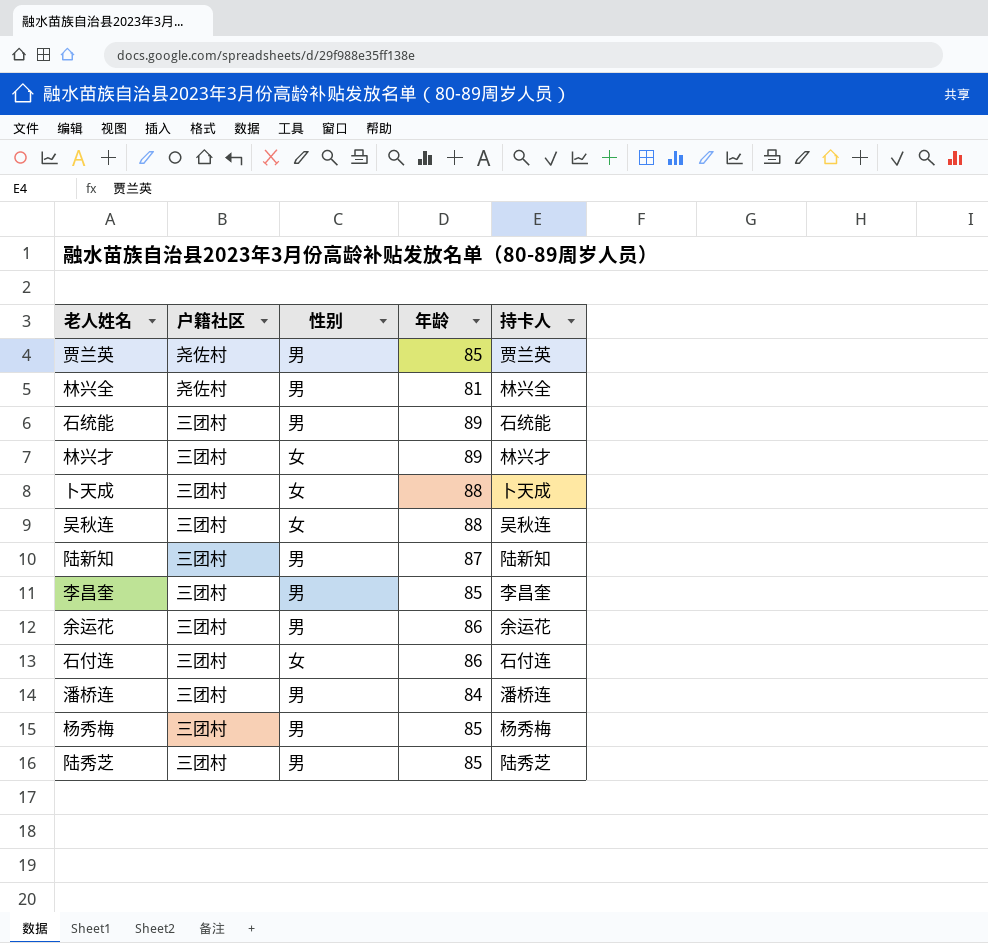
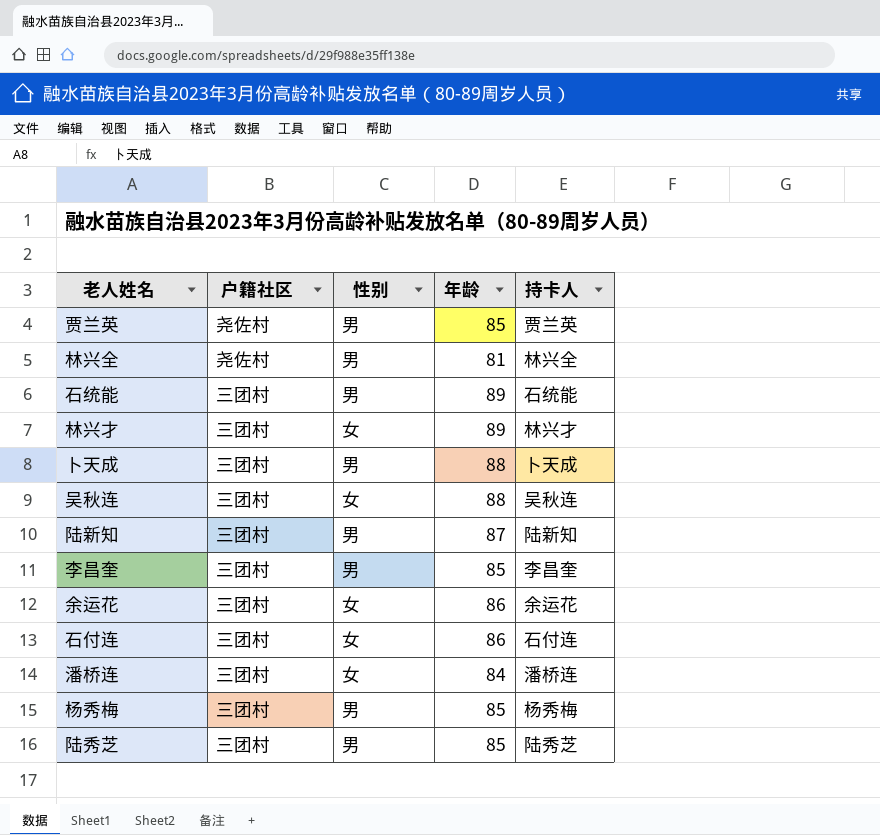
卜天成 | 性别: 女 -> 男
余运花 | 性别: 男 -> 女
潘桥连 | 性别: 男 -> 女

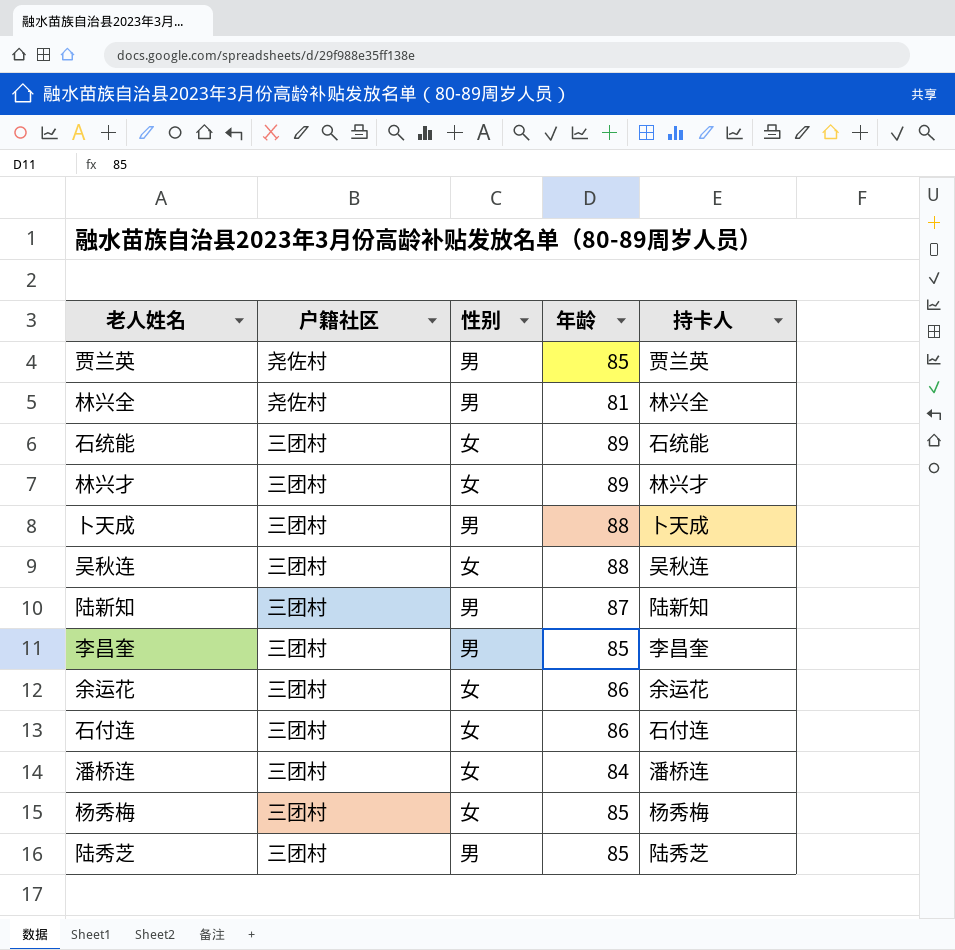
石统能 | 性别: 男 -> 女
杨秀梅 | 性别: 男 -> 女

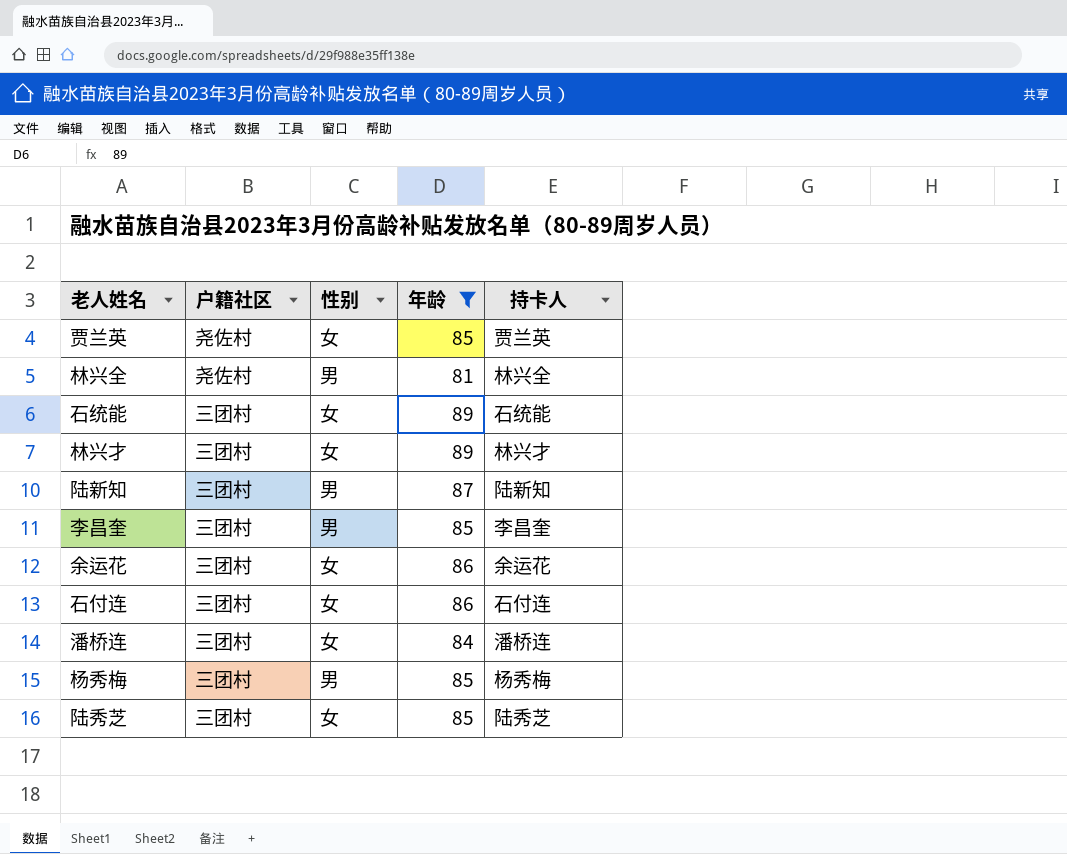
filter: none -> 年龄 != 88
贾兰英 | 性别: 男 -> 女
杨秀梅 | 性别: 女 -> 男
陆秀芝 | 性别: 男 -> 女

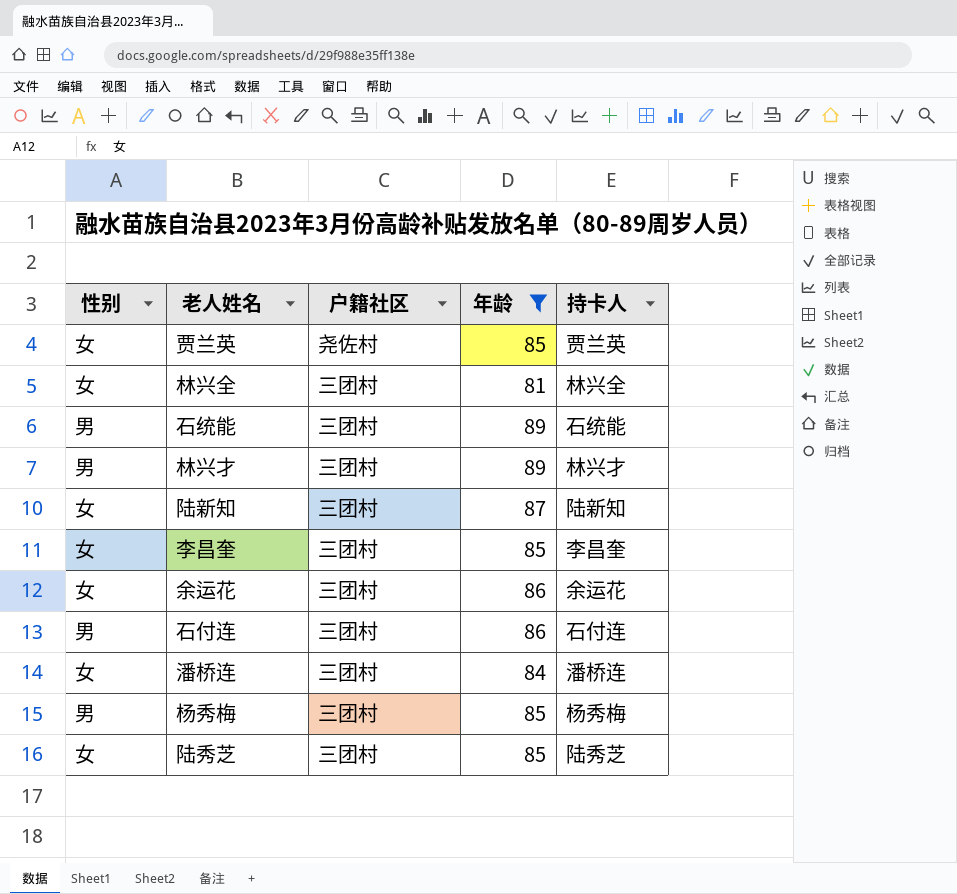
column 性别 | position: 3 -> 1
林兴全 | 性别: 男 -> 女
林兴全 | 户籍社区: 尧佐村 -> 三团村
石统能 | 性别: 女 -> 男
林兴才 | 性别: 女 -> 男
陆新知 | 性别: 男 -> 女
李昌奎 | 性别: 男 -> 女
石付连 | 性别: 女 -> 男

